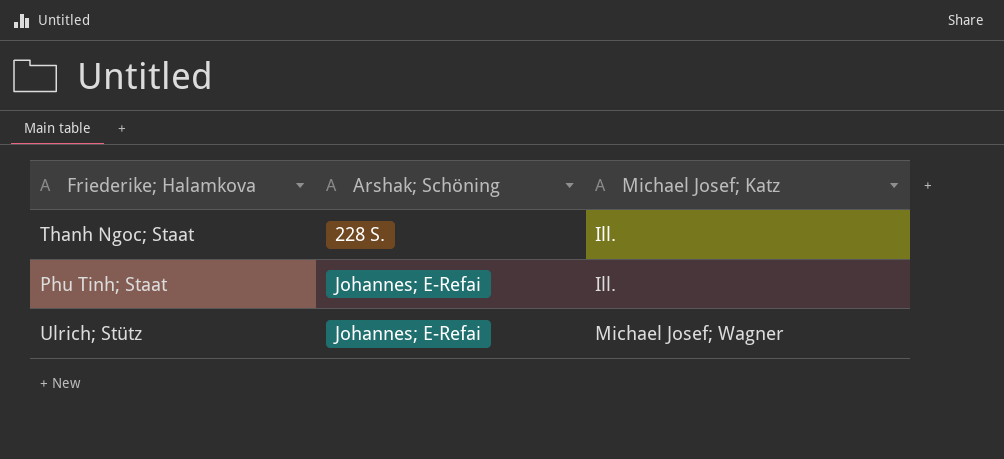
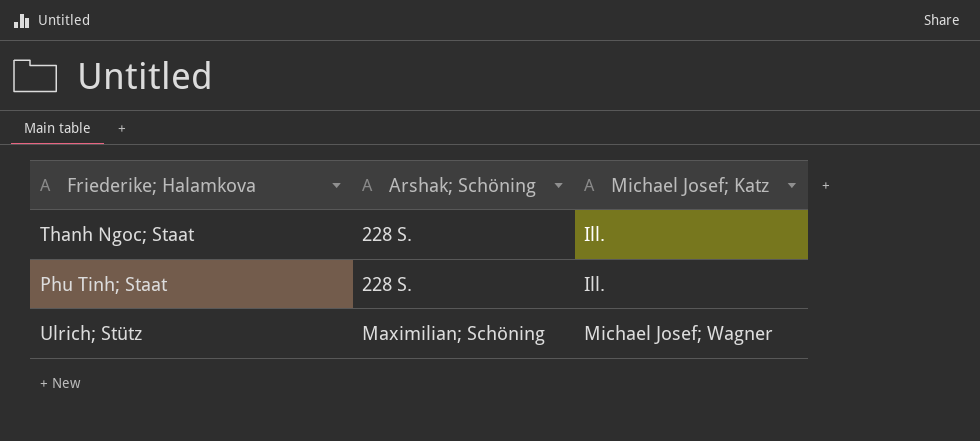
Phu Tinh; Staat | Arshak; Schöning: Johannes; E-Refai -> 228 S.
Ulrich; Stütz | Arshak; Schöning: Johannes; E-Refai -> Maximilian; Schöning

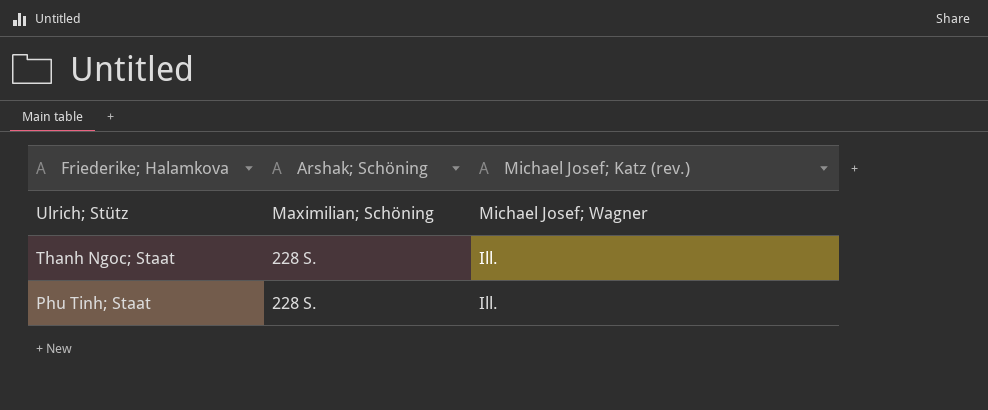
row order: Arshak; Schöning ascending -> Friederike; Halamkova descending
column name: Michael Josef; Katz -> Michael Josef; Katz (rev.)

